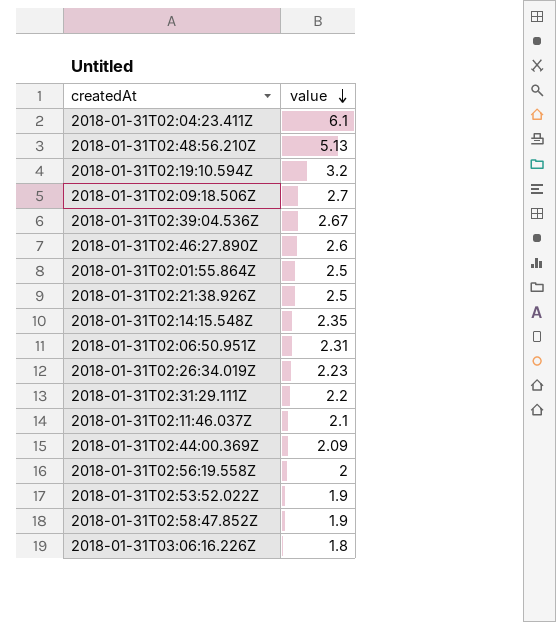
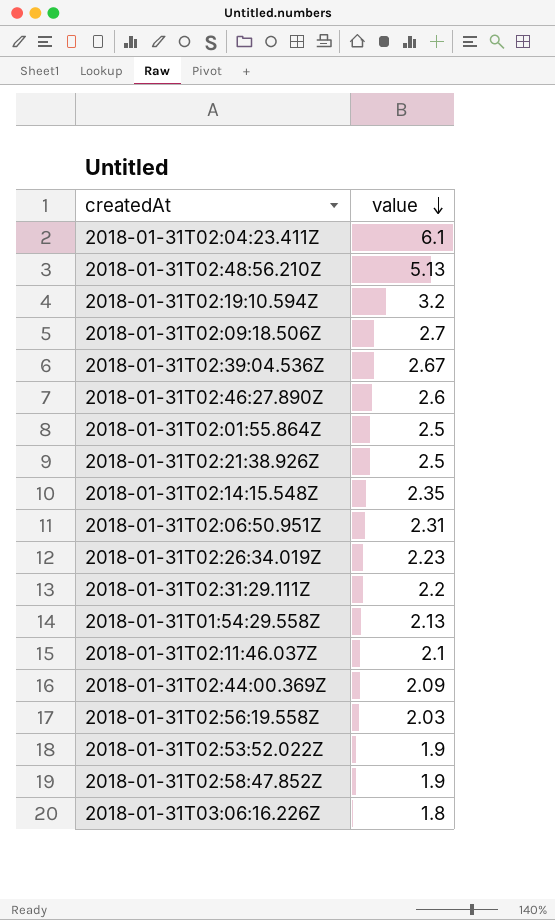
row 2018-01-31T01:54:29.558Z: none -> 2.13
2018-01-31T02:56:19.558Z | value: 2 -> 2.03

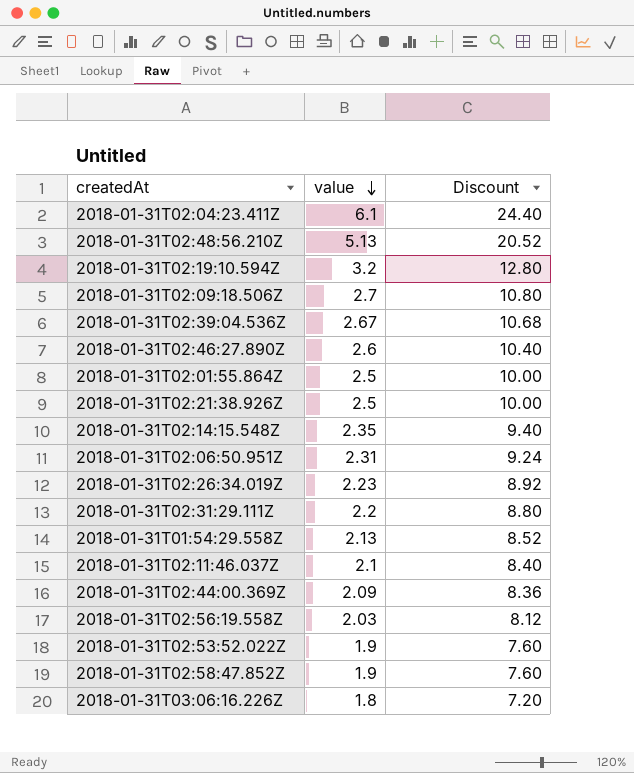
column Discount | formula: none -> [value] * 4

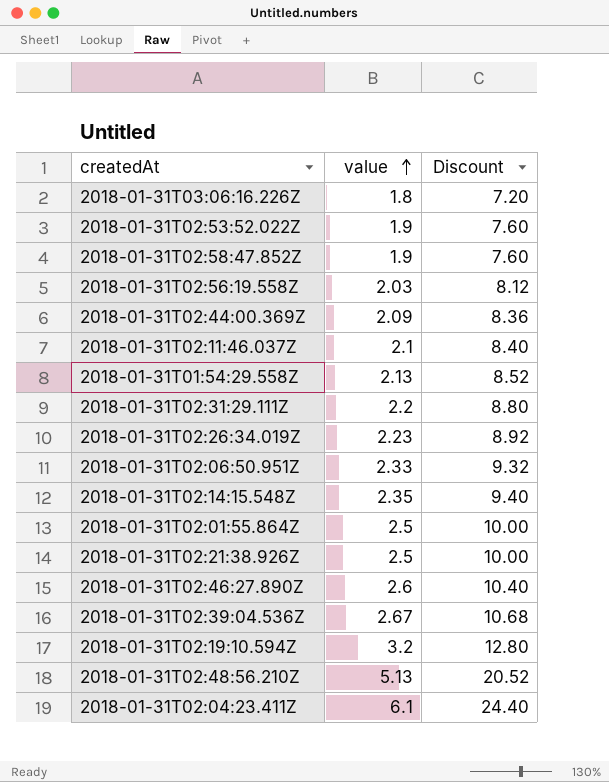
row order: value descending -> value ascending
row 2018-01-31T02:09:18.506Z: 2.7 | 10.80 -> none
2018-01-31T02:06:50.951Z | value: 2.31 -> 2.33
2018-01-31T02:06:50.951Z | Discount: 9.24 -> 9.32

